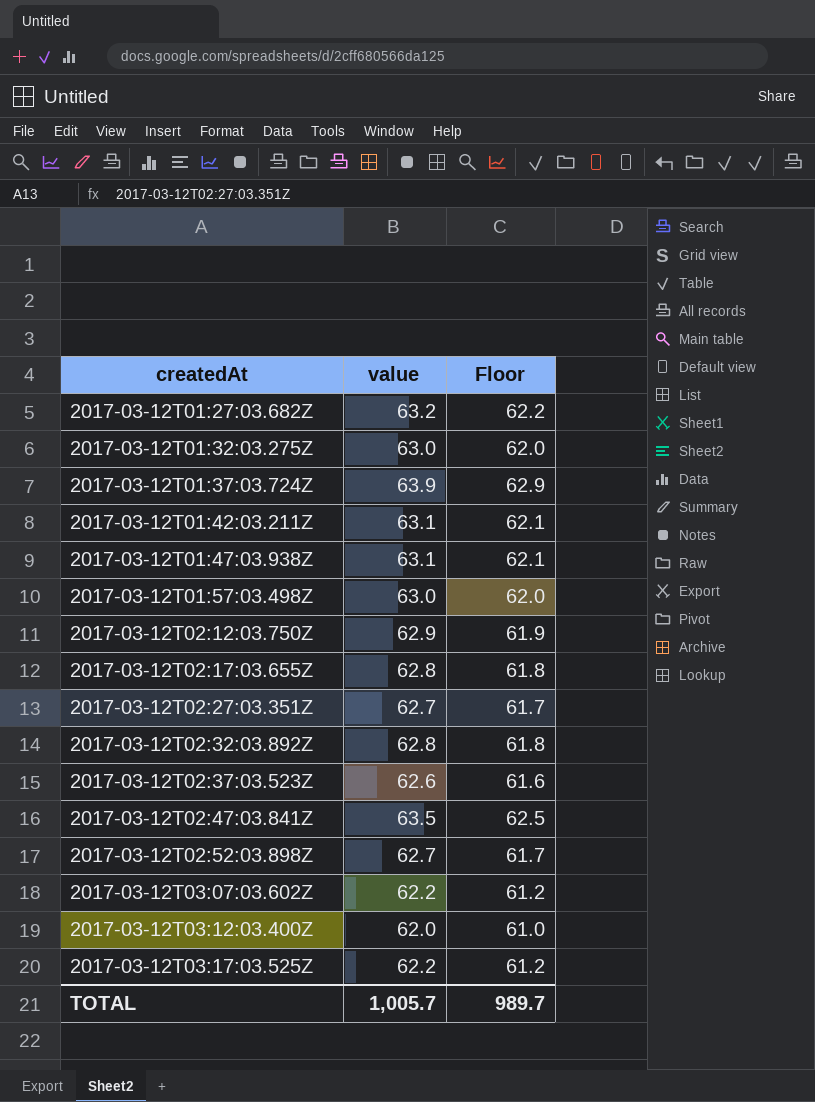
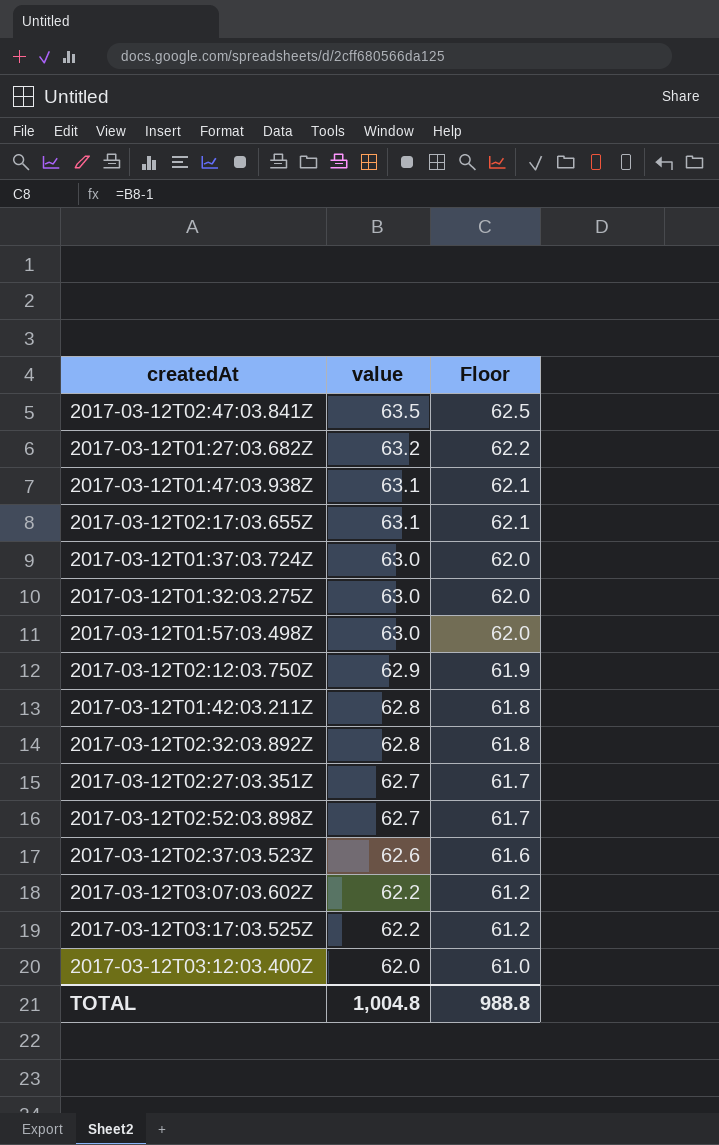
row order: createdAt ascending -> value descending
2017-03-12T02:17:03.655Z | value: 62.8 -> 63.1
2017-03-12T02:17:03.655Z | Floor: 61.8 -> 62.1
2017-03-12T01:37:03.724Z | value: 63.9 -> 63.0
2017-03-12T01:37:03.724Z | Floor: 62.9 -> 62.0
2017-03-12T01:42:03.211Z | value: 63.1 -> 62.8
2017-03-12T01:42:03.211Z | Floor: 62.1 -> 61.8
TOTAL | value: 1,005.7 -> 1,004.8
TOTAL | Floor: 989.7 -> 988.8

